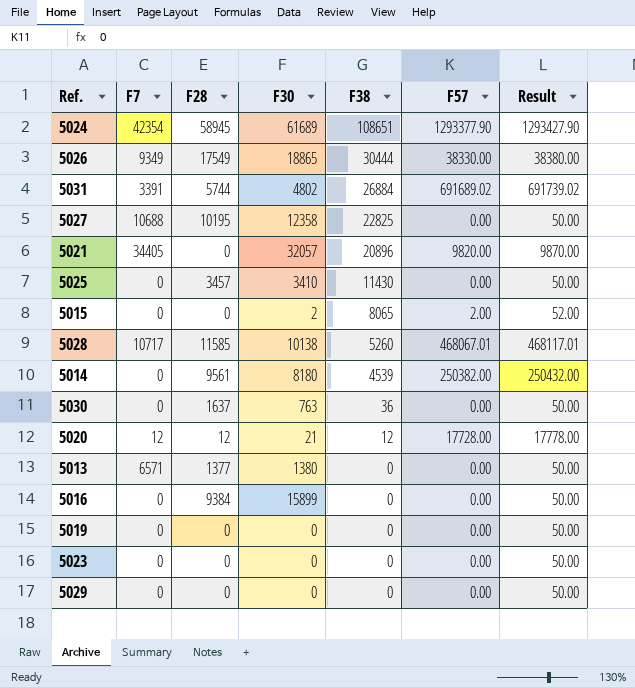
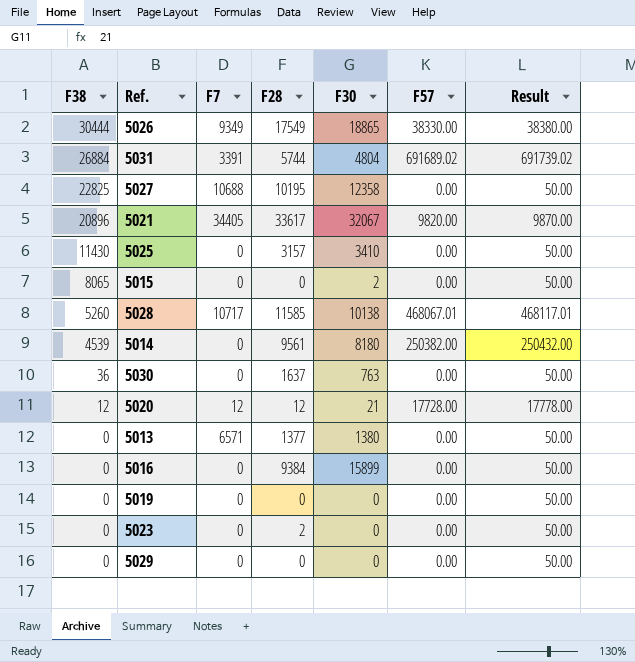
column F38 | position: 5 -> 1
row 5024: 42354 | 58945 | 61689 | 108651 | 1293377.90 | 1293427.90 -> none
5031 | F30: 4802 -> 4804
5021 | F28: 0 -> 33617
5021 | F30: 32057 -> 32067
5025 | F28: 3457 -> 3157
5015 | F57: 2.00 -> 0.00
5015 | Result: 52.00 -> 50.00
5023 | F28: 0 -> 2

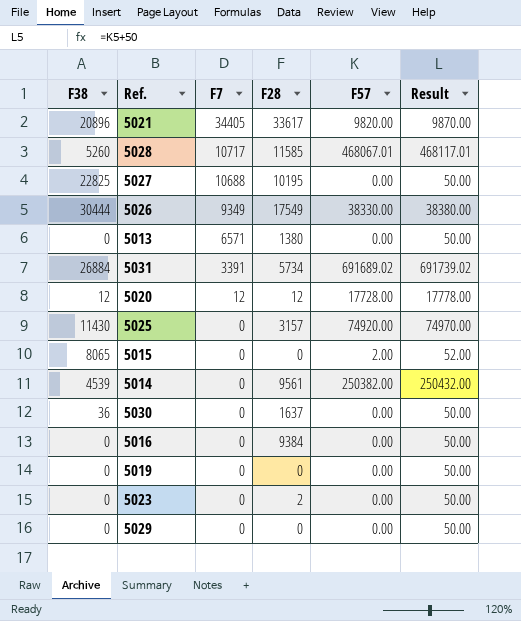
row order: F38 descending -> F7 descending
column F30 | position: 5 -> none
5013 | F28: 1377 -> 1380
5031 | F28: 5744 -> 5734
5025 | F57: 0.00 -> 74920.00
5025 | Result: 50.00 -> 74970.00
5015 | F57: 0.00 -> 2.00
5015 | Result: 50.00 -> 52.00

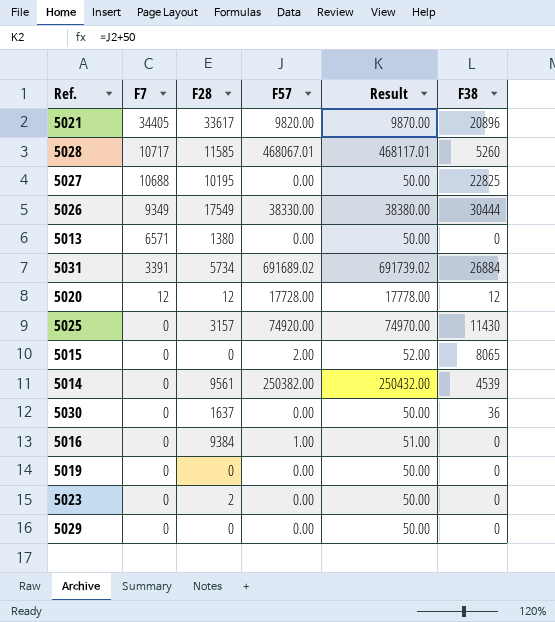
column F38 | position: 1 -> 6
5016 | F57: 0.00 -> 1.00
5016 | Result: 50.00 -> 51.00

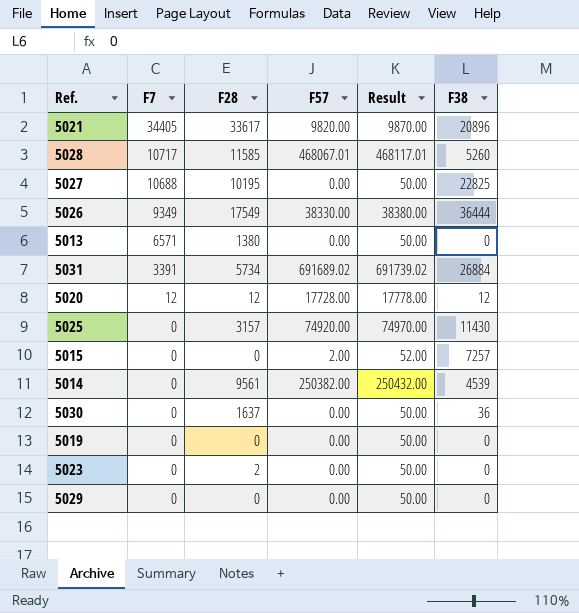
row 5016: 0 | 9384 | 1.00 | 51.00 | 0 -> none
5026 | F38: 30444 -> 36444
5015 | F38: 8065 -> 7257

